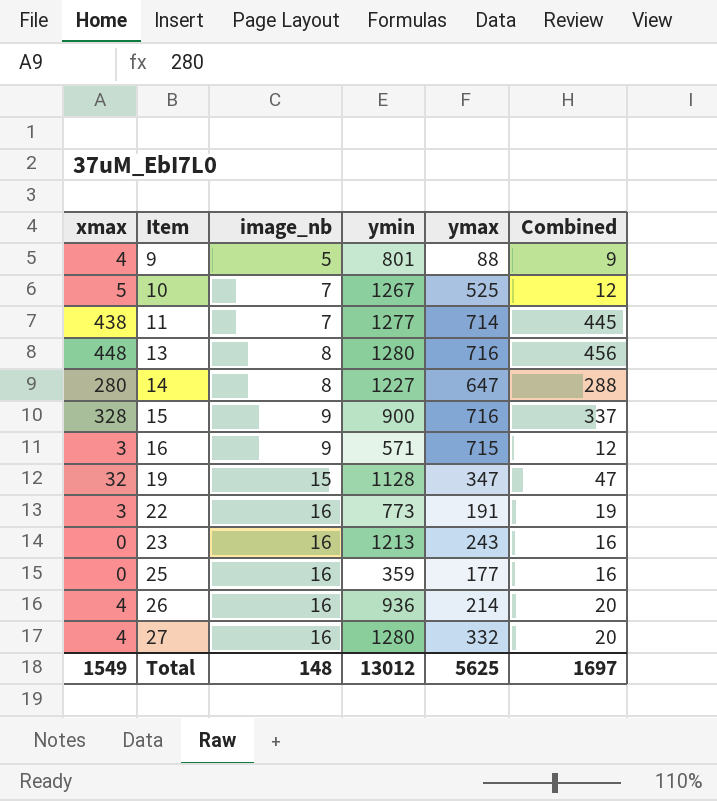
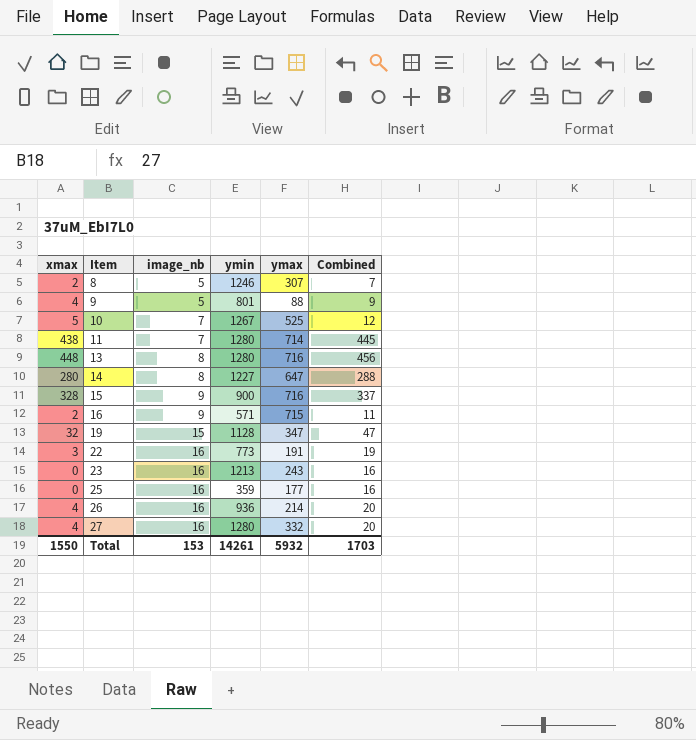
row 8: none -> 2 | 5 | 1246 | 307 | 7
11 | ymin: 1277 -> 1280
16 | xmax: 3 -> 2
16 | Combined: 12 -> 11
Total | xmax: 1549 -> 1550
Total | image_nb: 148 -> 153
Total | ymin: 13012 -> 14261
Total | ymax: 5625 -> 5932
Total | Combined: 1697 -> 1703

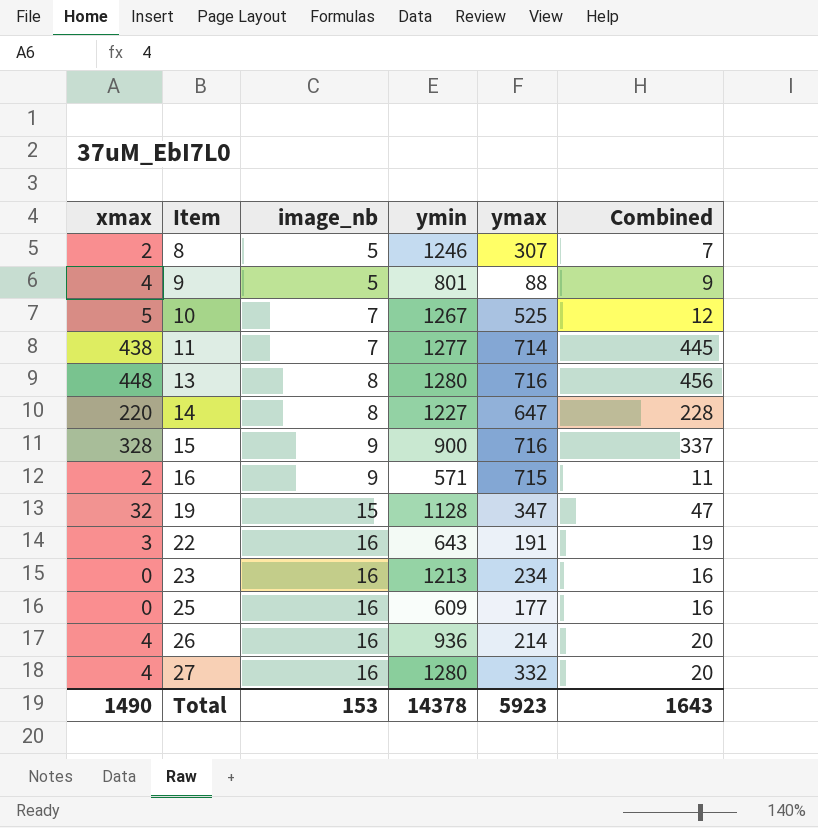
11 | ymin: 1280 -> 1277
14 | xmax: 280 -> 220
14 | Combined: 288 -> 228
22 | ymin: 773 -> 643
23 | ymax: 243 -> 234
25 | ymin: 359 -> 609
Total | xmax: 1550 -> 1490
Total | ymin: 14261 -> 14378
Total | ymax: 5932 -> 5923
Total | Combined: 1703 -> 1643

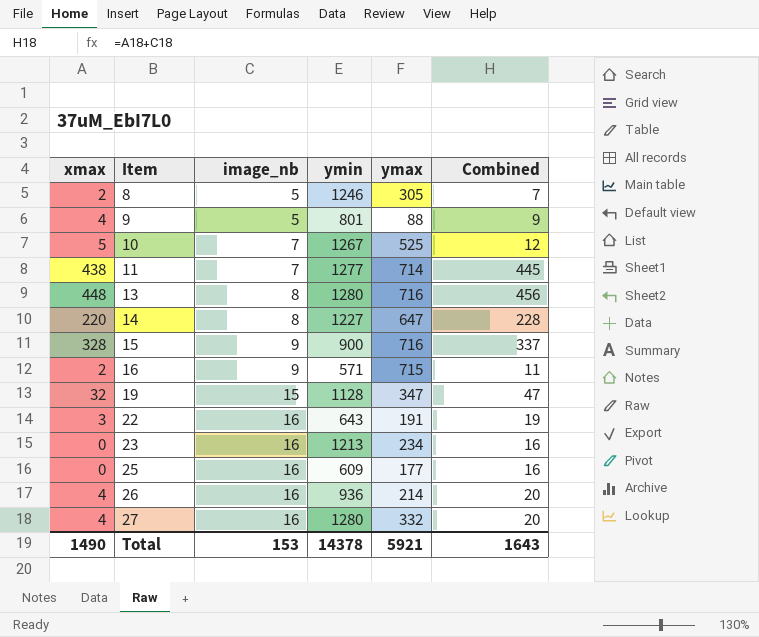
8 | ymax: 307 -> 305
Total | ymax: 5923 -> 5921

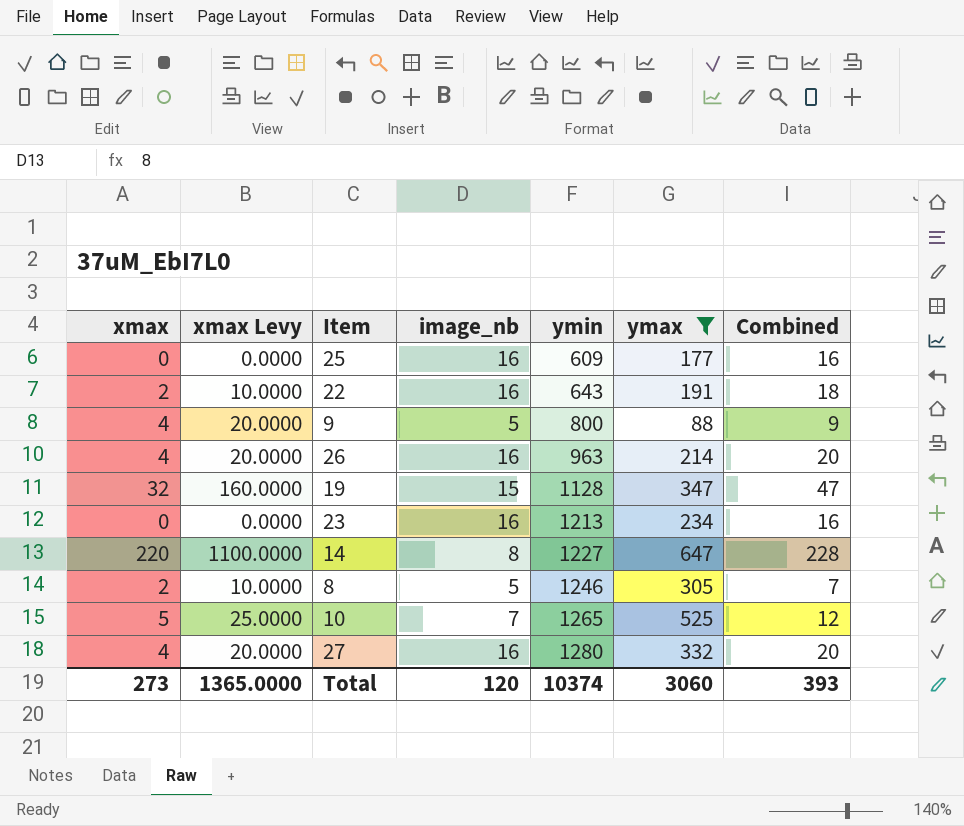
filter: none -> ymax <= 647
row order: Item ascending -> ymin ascending
column xmax Levy | formula: none -> [xmax] * 5
22 | xmax: 3 -> 2
22 | Combined: 19 -> 18
9 | ymin: 801 -> 800
26 | ymin: 936 -> 963
10 | ymin: 1267 -> 1265
Total | xmax: 1490 -> 273
Total | image_nb: 153 -> 120
Total | ymin: 14378 -> 10374
Total | ymax: 5921 -> 3060
Total | Combined: 1643 -> 393

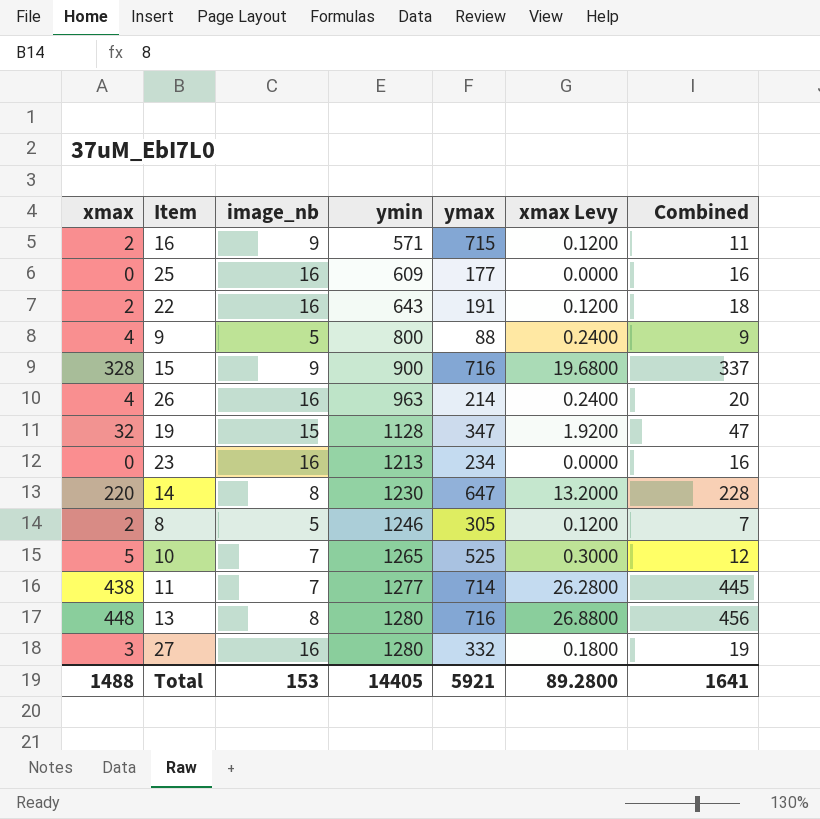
filter: ymax <= 647 -> none
column xmax Levy | formula: [xmax] * 5 -> [xmax] * 0.06
column xmax Levy | position: 2 -> 6
14 | ymin: 1227 -> 1230
27 | xmax: 4 -> 3
27 | Combined: 20 -> 19
Total | xmax: 273 -> 1488
Total | image_nb: 120 -> 153
Total | ymin: 10374 -> 14405
Total | ymax: 3060 -> 5921
Total | xmax Levy: 1365.0000 -> 89.2800
Total | Combined: 393 -> 1641

